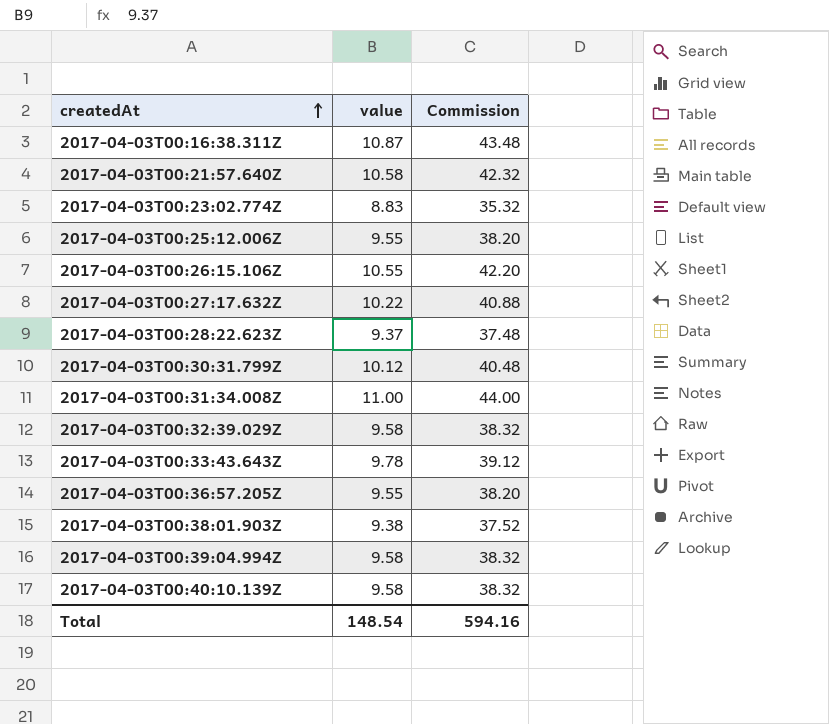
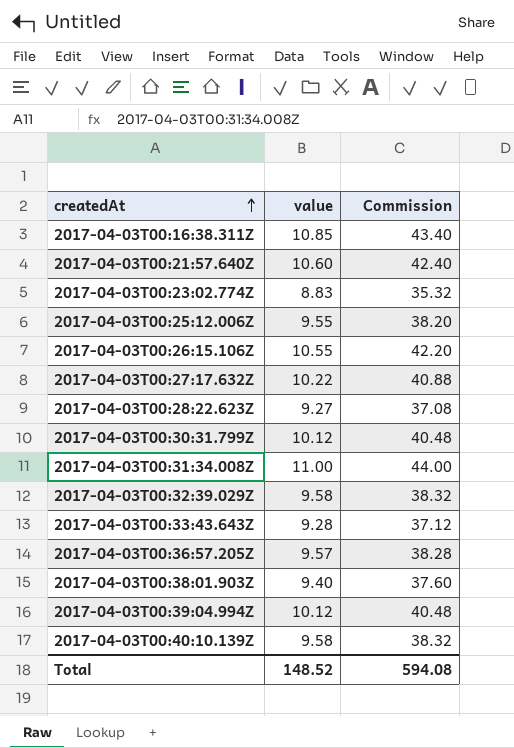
2017-04-03T00:16:38.311Z | value: 10.87 -> 10.85
2017-04-03T00:16:38.311Z | Commission: 43.48 -> 43.40
2017-04-03T00:21:57.640Z | value: 10.58 -> 10.60
2017-04-03T00:21:57.640Z | Commission: 42.32 -> 42.40
2017-04-03T00:28:22.623Z | value: 9.37 -> 9.27
2017-04-03T00:28:22.623Z | Commission: 37.48 -> 37.08
2017-04-03T00:33:43.643Z | value: 9.78 -> 9.28
2017-04-03T00:33:43.643Z | Commission: 39.12 -> 37.12
2017-04-03T00:36:57.205Z | value: 9.55 -> 9.57
2017-04-03T00:36:57.205Z | Commission: 38.20 -> 38.28
2017-04-03T00:38:01.903Z | value: 9.38 -> 9.40
2017-04-03T00:38:01.903Z | Commission: 37.52 -> 37.60
2017-04-03T00:39:04.994Z | value: 9.58 -> 10.12
2017-04-03T00:39:04.994Z | Commission: 38.32 -> 40.48
Total | value: 148.54 -> 148.52
Total | Commission: 594.16 -> 594.08

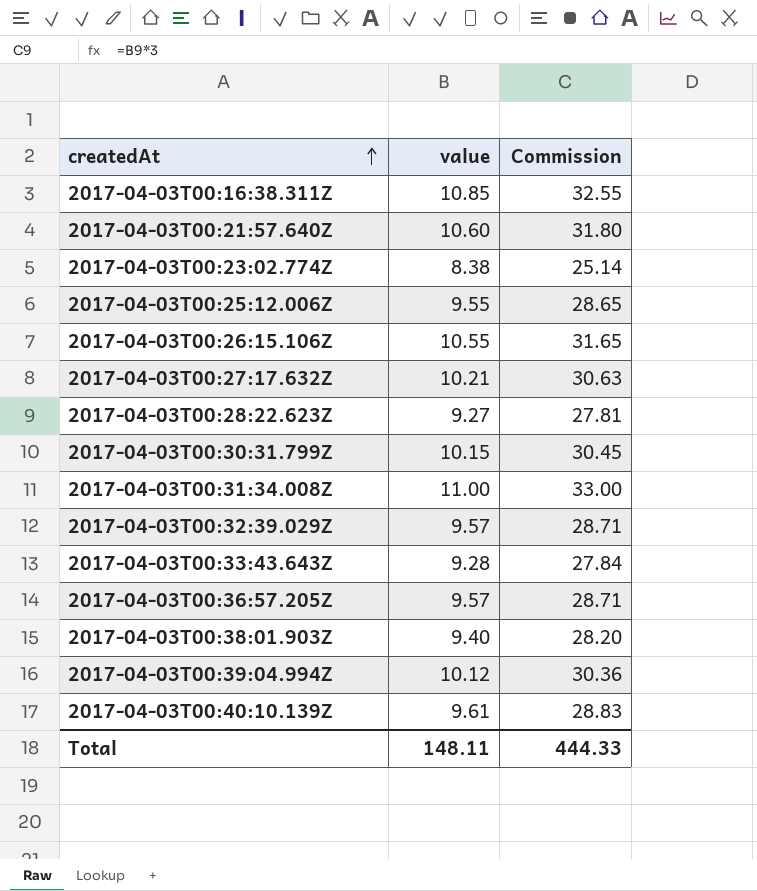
column Commission | formula: [value] * 4 -> [value] * 3
2017-04-03T00:23:02.774Z | value: 8.83 -> 8.38
2017-04-03T00:27:17.632Z | value: 10.22 -> 10.21
2017-04-03T00:30:31.799Z | value: 10.12 -> 10.15
2017-04-03T00:32:39.029Z | value: 9.58 -> 9.57
2017-04-03T00:40:10.139Z | value: 9.58 -> 9.61
Total | value: 148.52 -> 148.11
Total | Commission: 594.08 -> 444.33

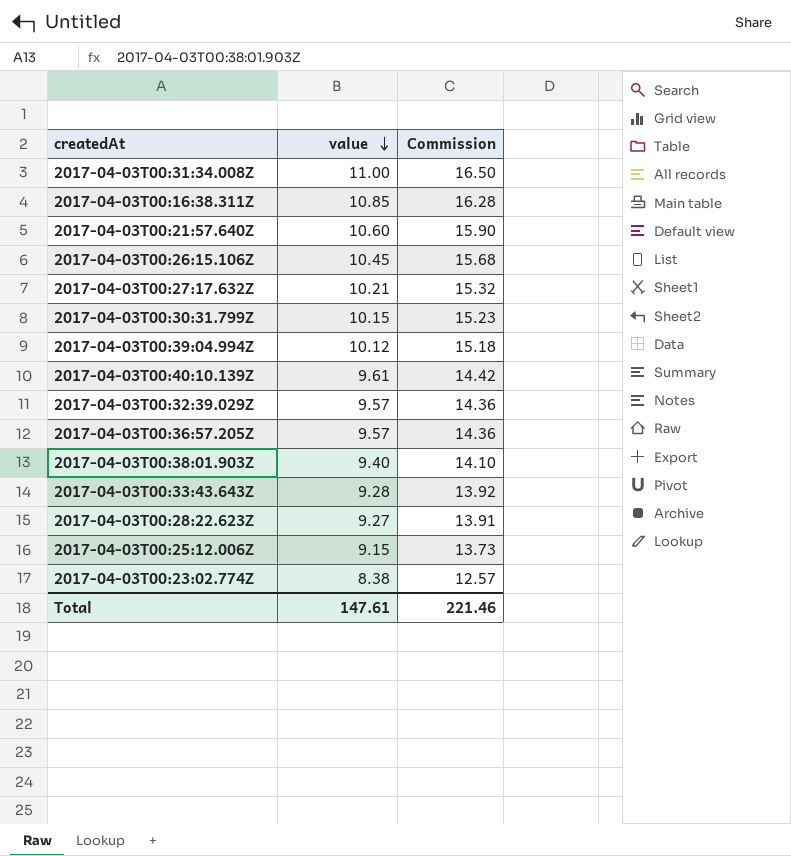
row order: createdAt ascending -> value descending
column Commission | formula: [value] * 3 -> [value] * 1.5
2017-04-03T00:26:15.106Z | value: 10.55 -> 10.45
2017-04-03T00:25:12.006Z | value: 9.55 -> 9.15
Total | value: 148.11 -> 147.61
Total | Commission: 444.33 -> 221.46

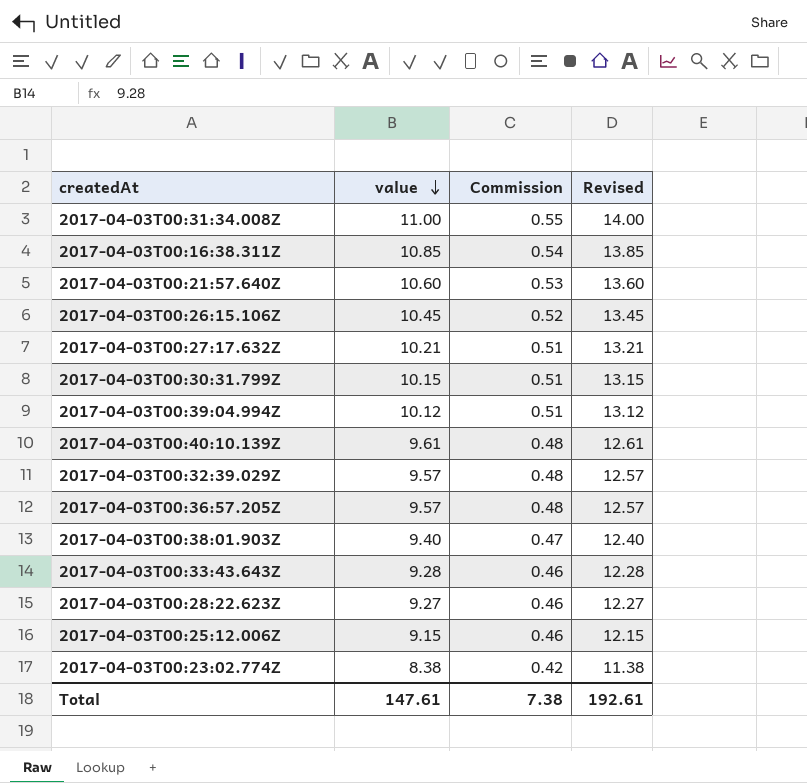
column Commission | formula: [value] * 1.5 -> [value] * 0.05
column Revised | formula: none -> [value] + 3
Total | Commission: 221.46 -> 7.38

